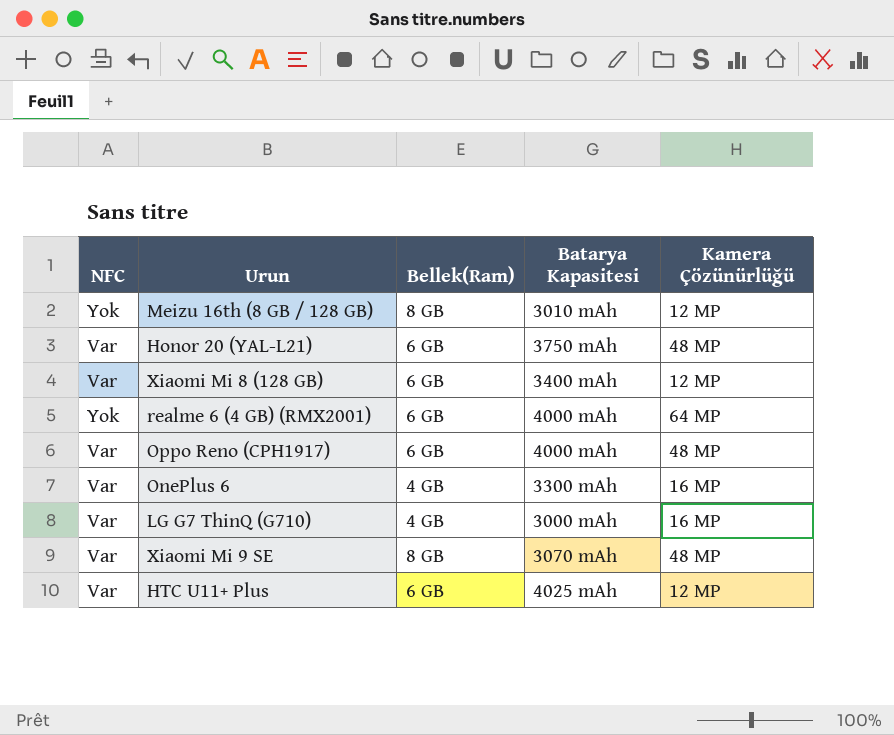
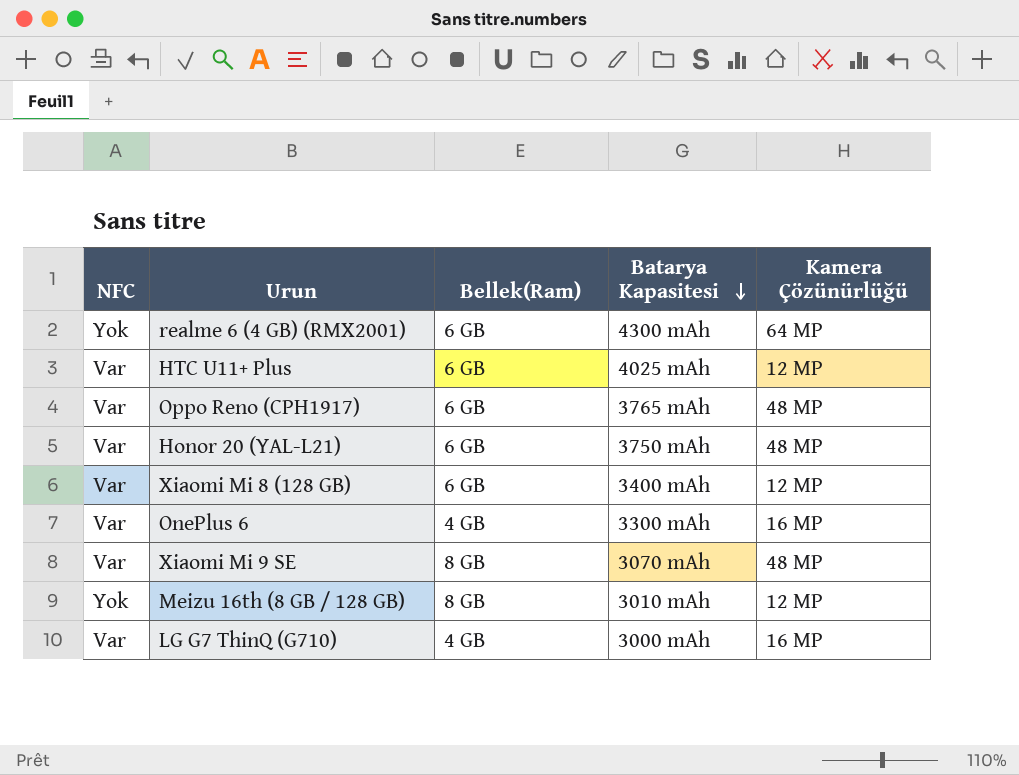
row order: none -> Batarya Kapasitesi descending
realme 6 (4 GB) (RMX2001) | Batarya Kapasitesi: 4000 mAh -> 4300 mAh
Oppo Reno (CPH1917) | Batarya Kapasitesi: 4000 mAh -> 3765 mAh

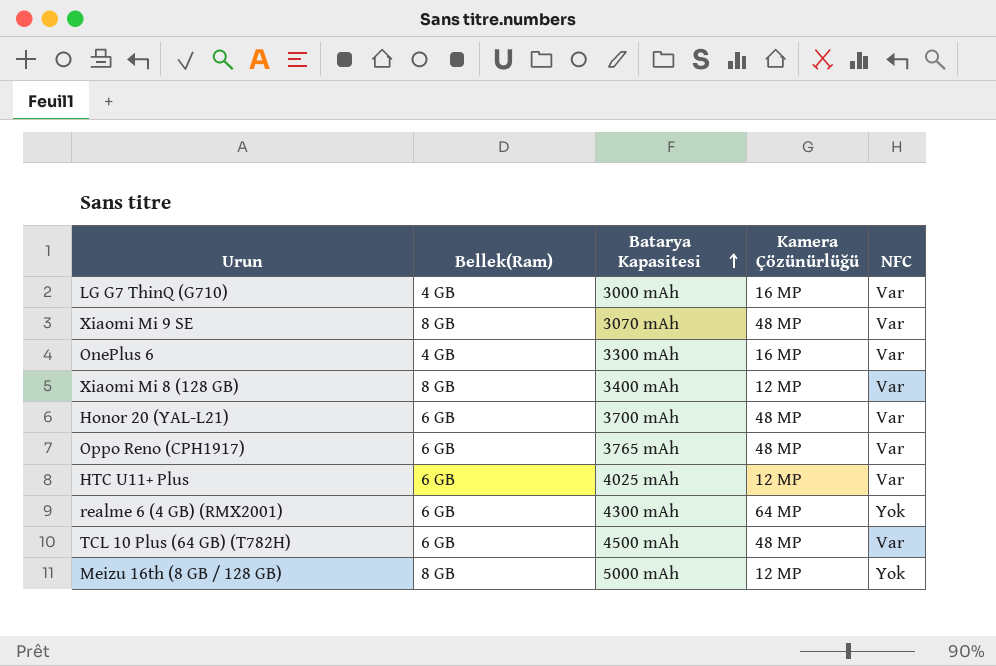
row order: Batarya Kapasitesi descending -> Batarya Kapasitesi ascending
column NFC | position: 1 -> 5
Xiaomi Mi 8 (128 GB) | Bellek(Ram): 6 GB -> 8 GB
Honor 20 (YAL-L21) | Batarya Kapasitesi: 3750 mAh -> 3700 mAh
row TCL 10 Plus (64 GB) (T782H): none -> 6 GB | 4500 mAh | 48 MP | Var
Meizu 16th (8 GB / 128 GB) | Batarya Kapasitesi: 3010 mAh -> 5000 mAh

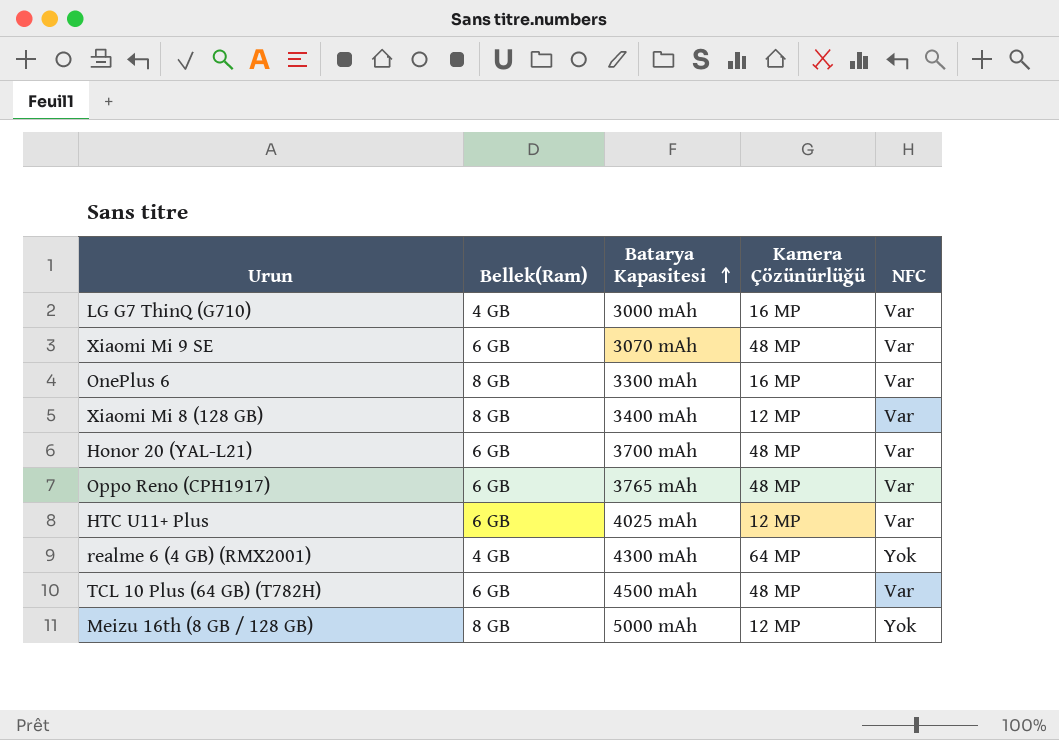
Xiaomi Mi 9 SE | Bellek(Ram): 8 GB -> 6 GB
OnePlus 6 | Bellek(Ram): 4 GB -> 8 GB
realme 6 (4 GB) (RMX2001) | Bellek(Ram): 6 GB -> 4 GB

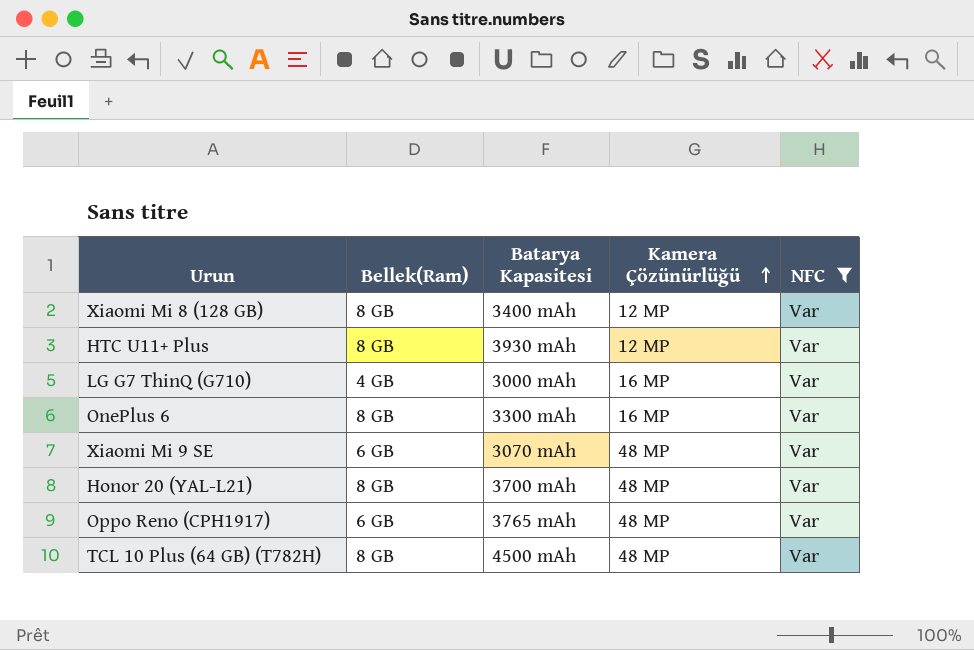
filter: none -> NFC = Var
row order: Batarya Kapasitesi ascending -> Kamera Çözünürlüğü ascending
HTC U11+ Plus | Bellek(Ram): 6 GB -> 8 GB
HTC U11+ Plus | Batarya Kapasitesi: 4025 mAh -> 3930 mAh
Honor 20 (YAL-L21) | Bellek(Ram): 6 GB -> 8 GB
TCL 10 Plus (64 GB) (T782H) | Bellek(Ram): 6 GB -> 8 GB

